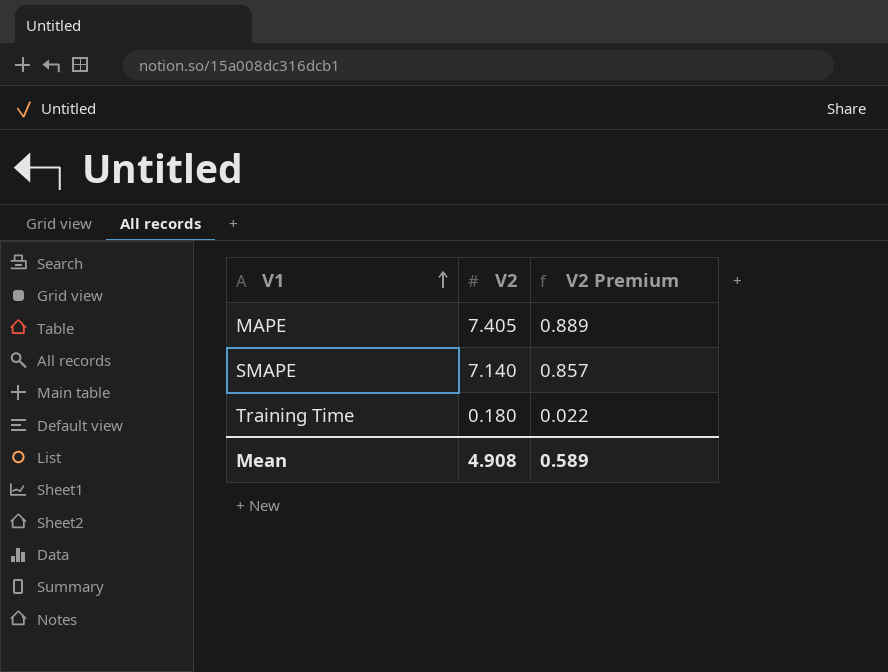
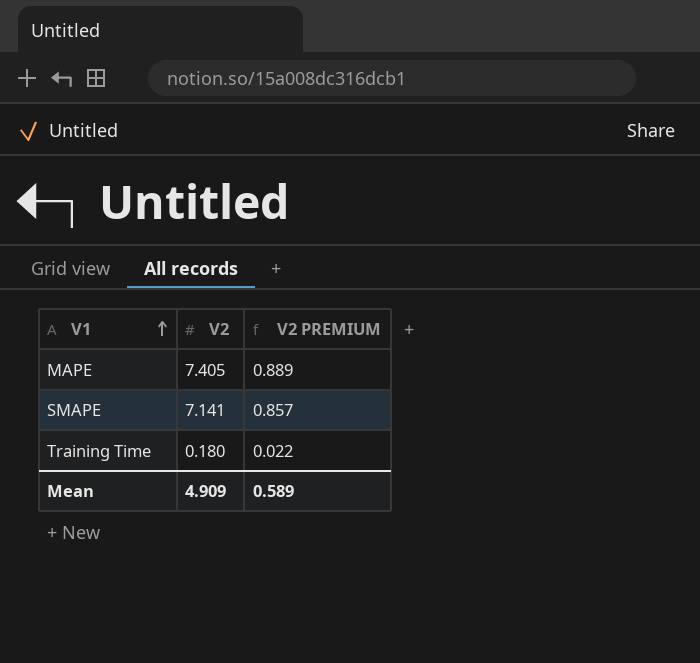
column name: V2 Premium -> V2 PREMIUM
SMAPE | V2: 7.140 -> 7.141
Mean | V2: 4.908 -> 4.909

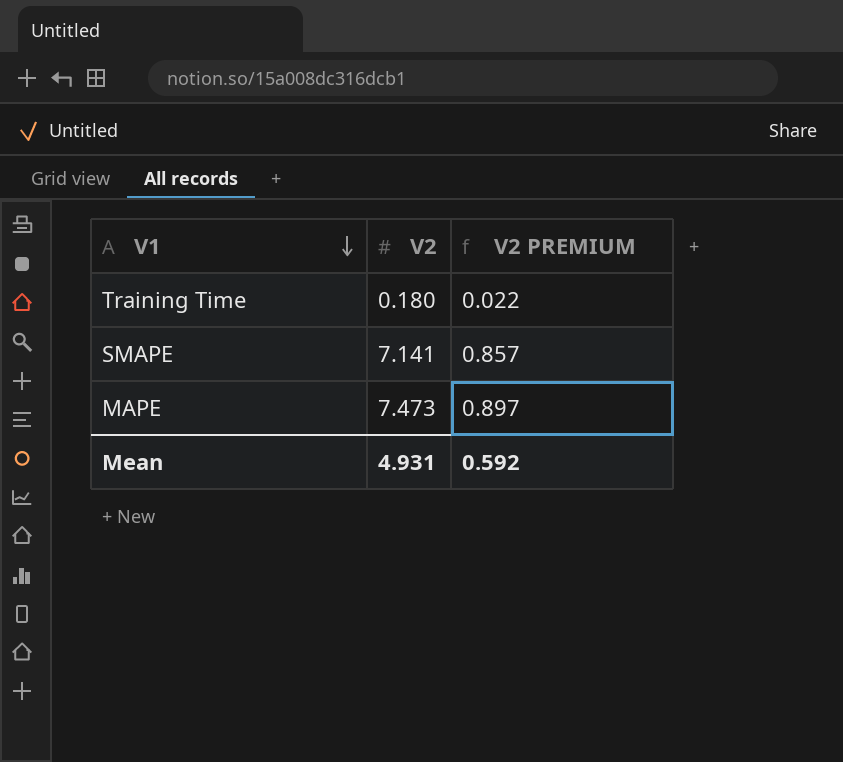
row order: V1 ascending -> V1 descending
MAPE | V2: 7.405 -> 7.473
MAPE | V2 PREMIUM: 0.889 -> 0.897
Mean | V2: 4.909 -> 4.931
Mean | V2 PREMIUM: 0.589 -> 0.592

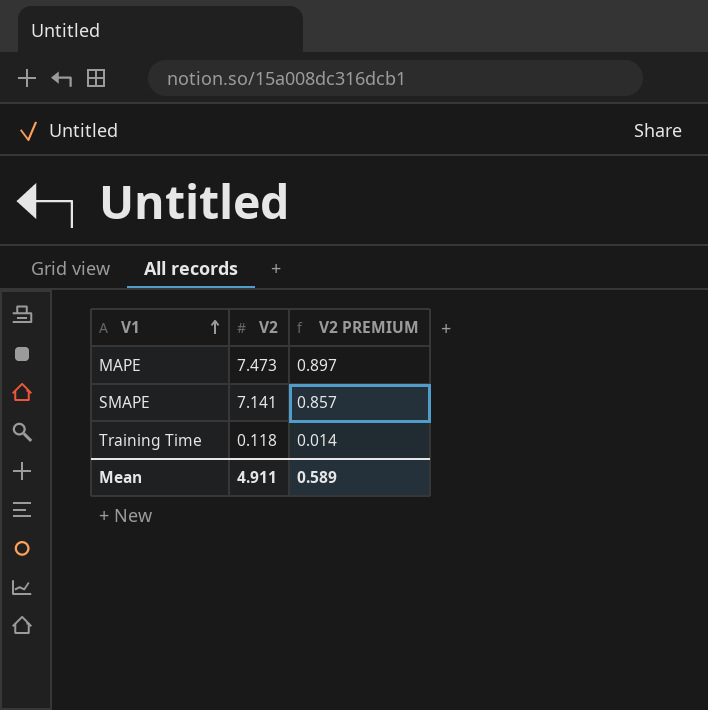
row order: V1 descending -> V1 ascending
Training Time | V2: 0.180 -> 0.118
Training Time | V2 PREMIUM: 0.022 -> 0.014
Mean | V2: 4.931 -> 4.911
Mean | V2 PREMIUM: 0.592 -> 0.589

